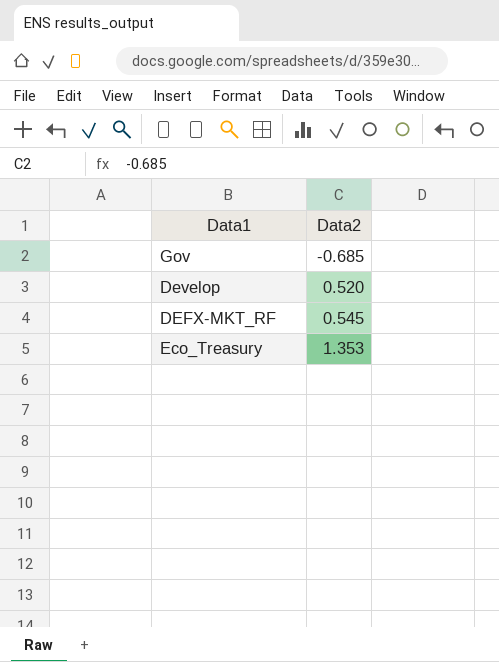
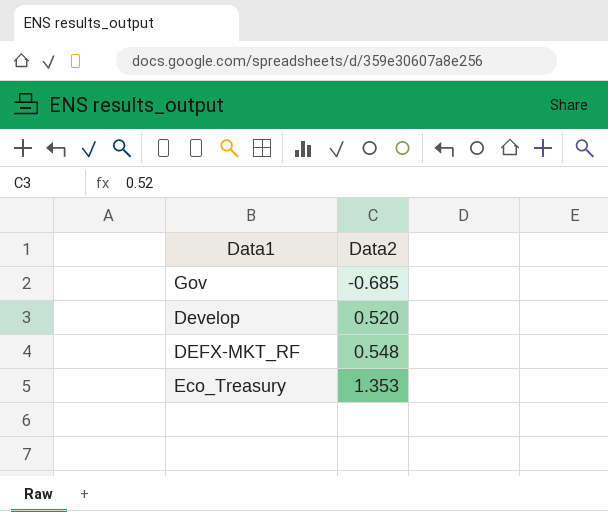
DEFX-MKT_RF | Data2: 0.545 -> 0.548

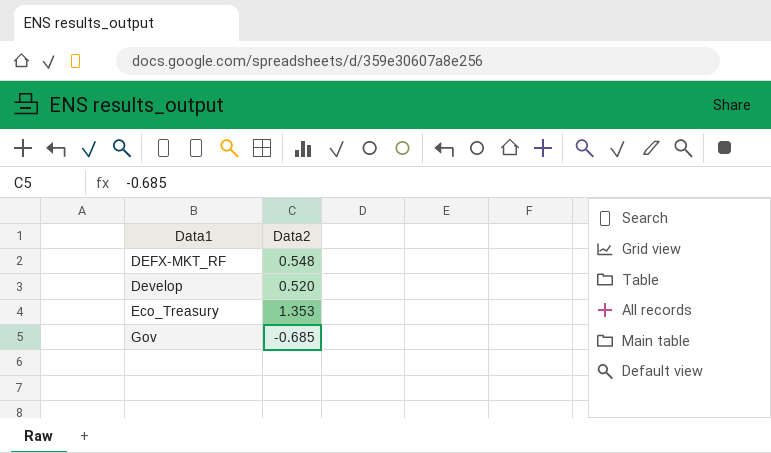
row order: Data2 ascending -> Data1 ascending

